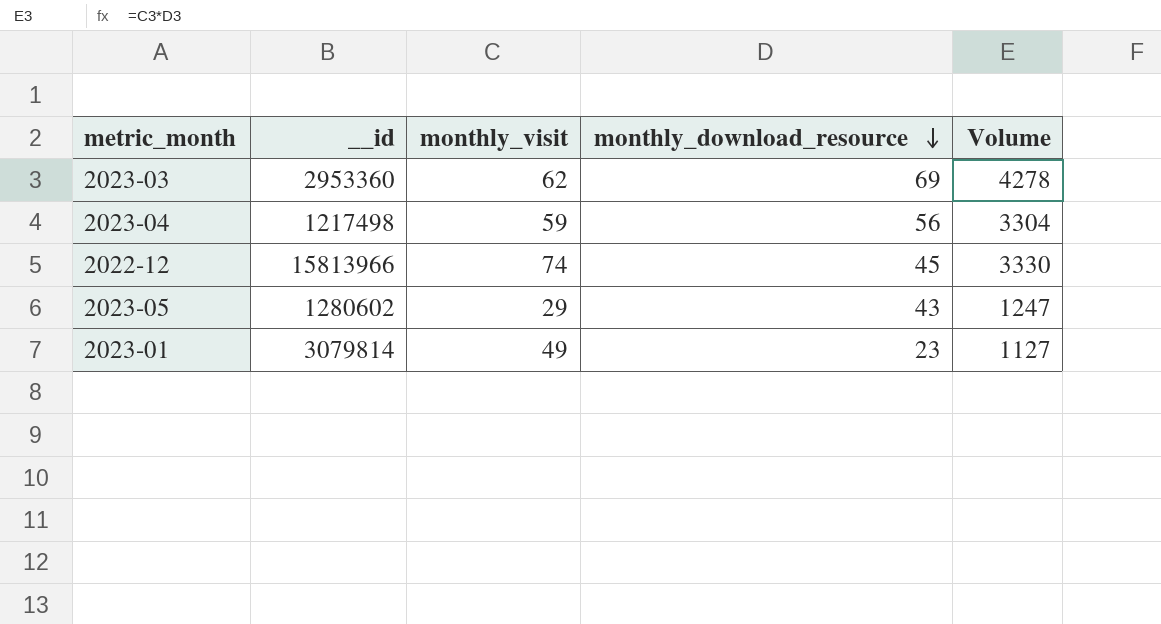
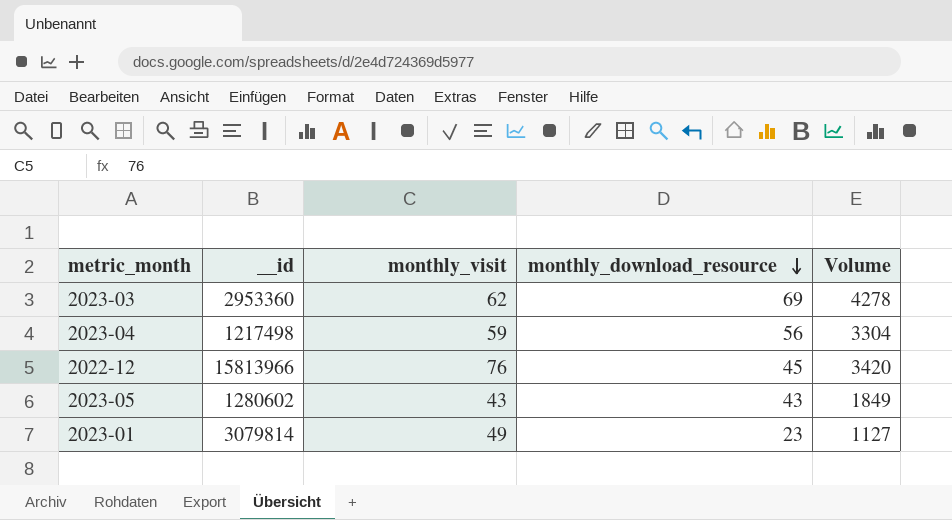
2022-12 | monthly_visit: 74 -> 76
2022-12 | Volume: 3330 -> 3420
2023-05 | monthly_visit: 29 -> 43
2023-05 | Volume: 1247 -> 1849

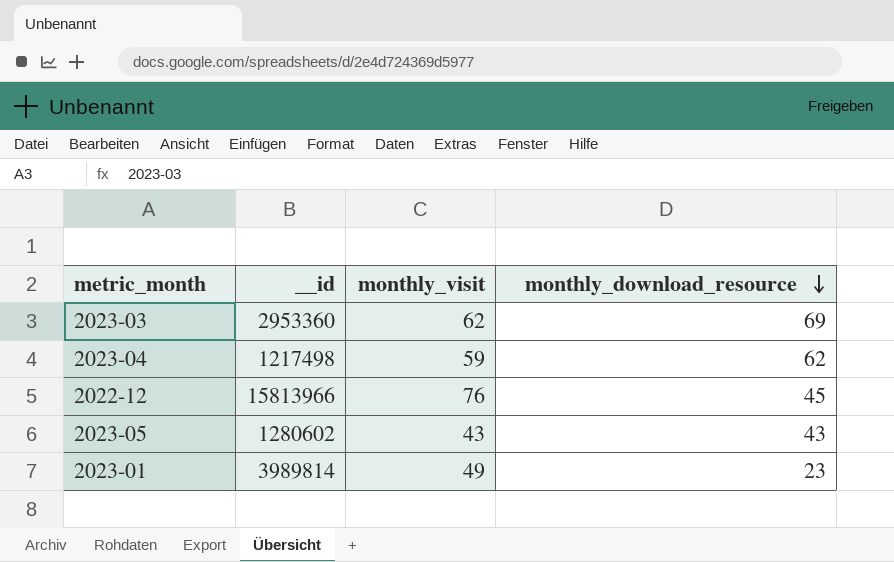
column Volume | formula: [monthly_visit] * [monthly_download_resource] -> none
2023-04 | monthly_download_resource: 56 -> 62
2023-01 | __id: 3079814 -> 3989814

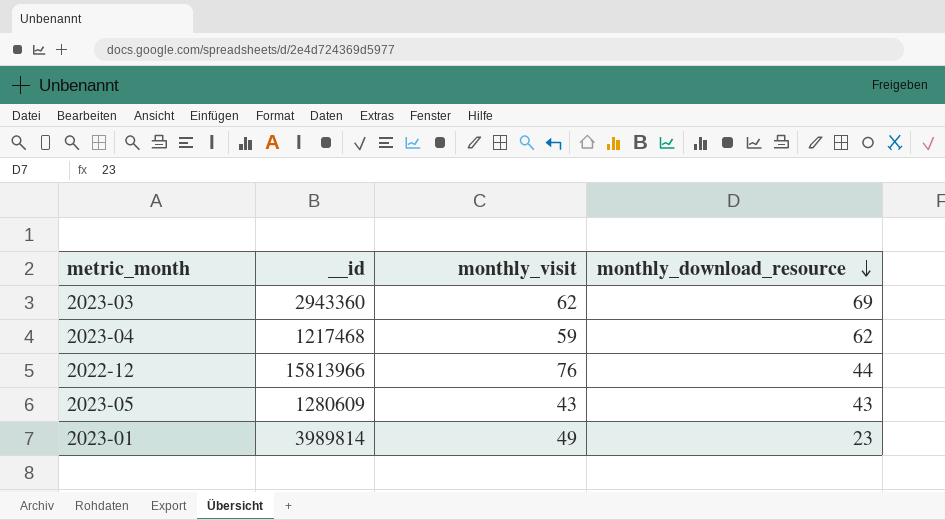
2023-03 | __id: 2953360 -> 2943360
2023-04 | __id: 1217498 -> 1217468
2022-12 | monthly_download_resource: 45 -> 44
2023-05 | __id: 1280602 -> 1280609

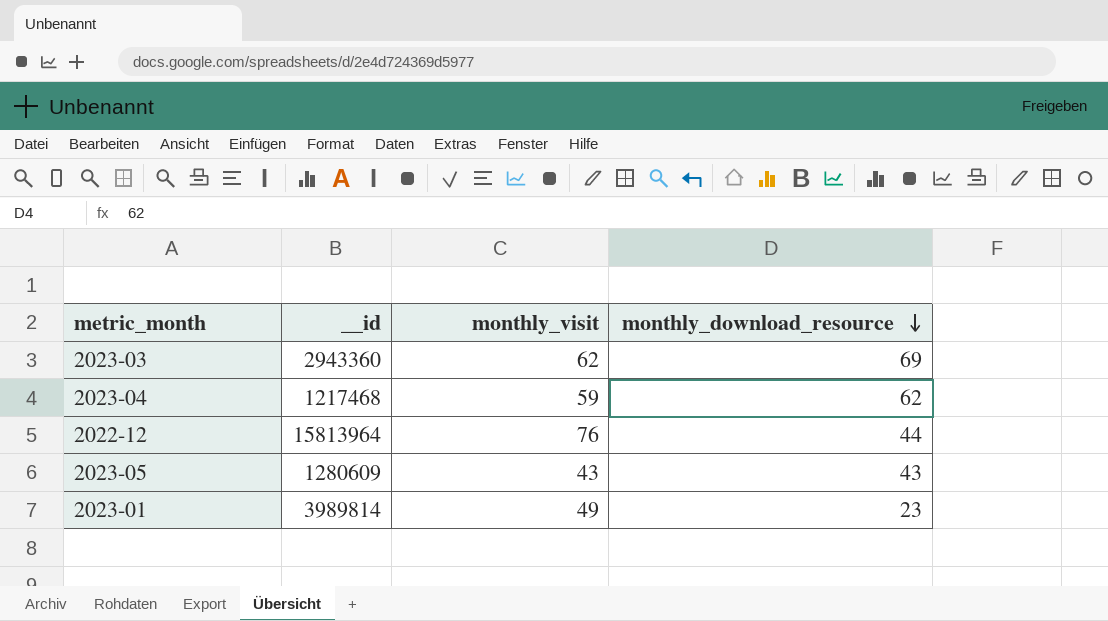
2022-12 | __id: 15813966 -> 15813964

